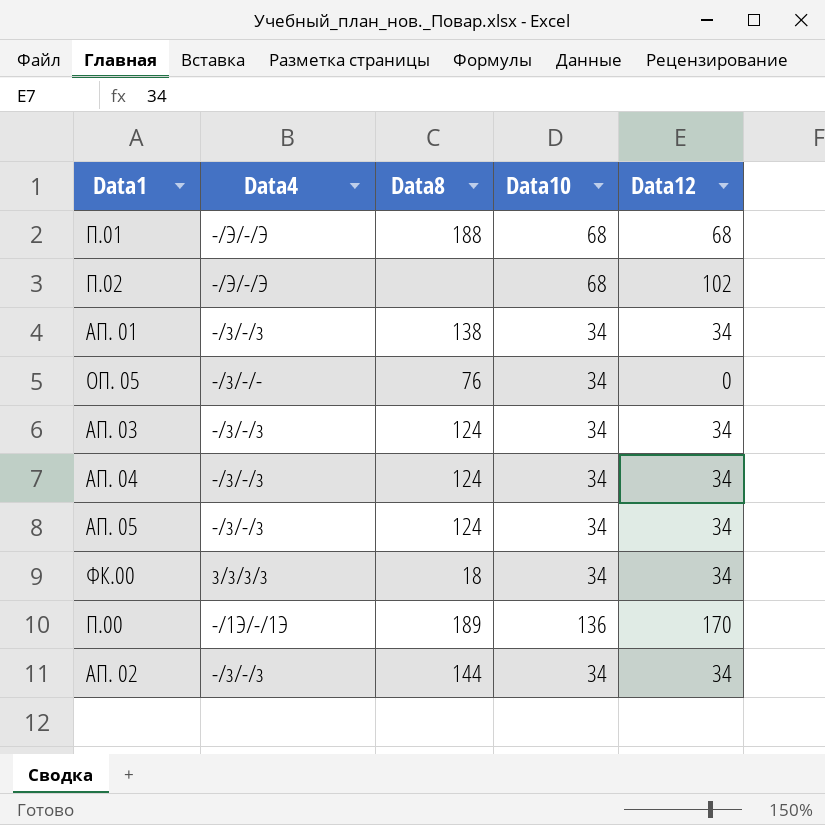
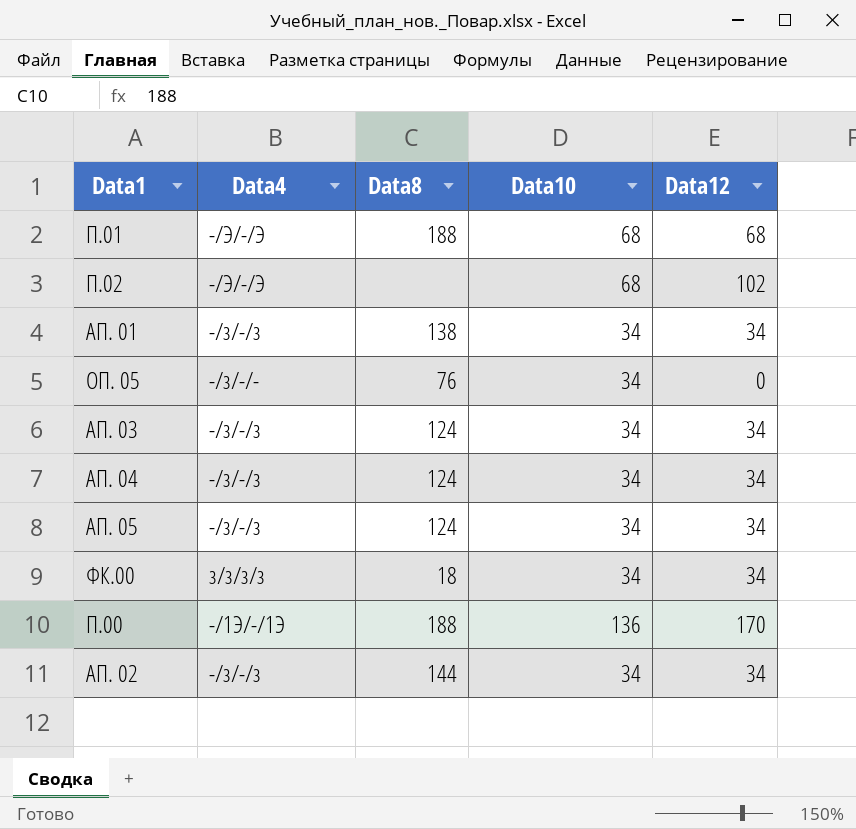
П.00 | Data8: 189 -> 188

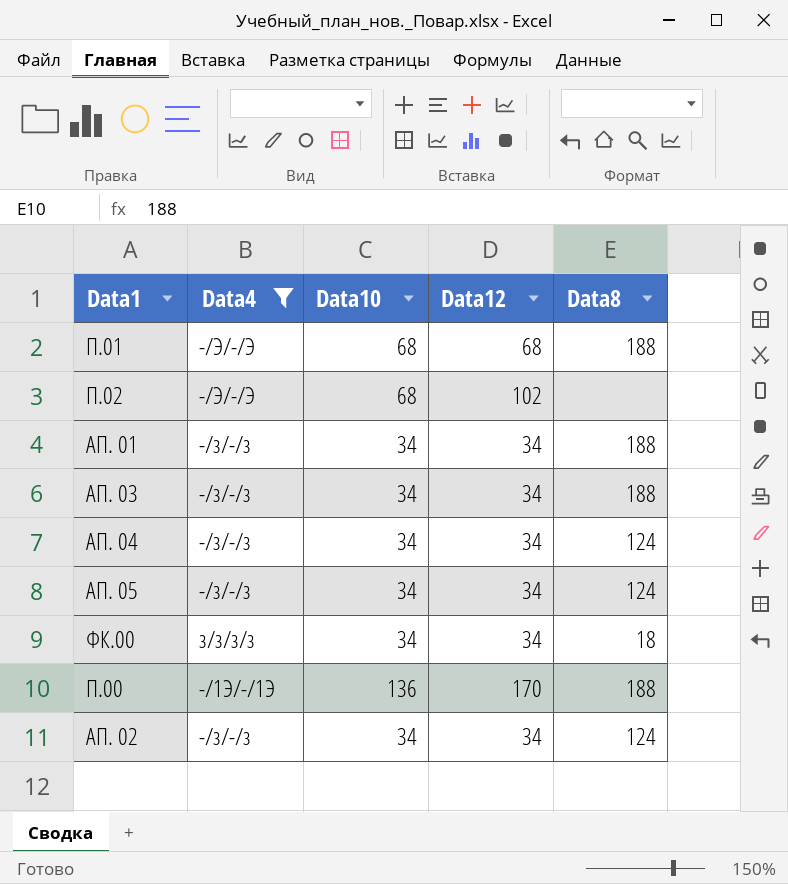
filter: none -> Data4 != -/з/-/-
column Data8 | position: 3 -> 5
АП. 01 | Data8: 138 -> 188
АП. 03 | Data8: 124 -> 188
АП. 02 | Data8: 144 -> 124

